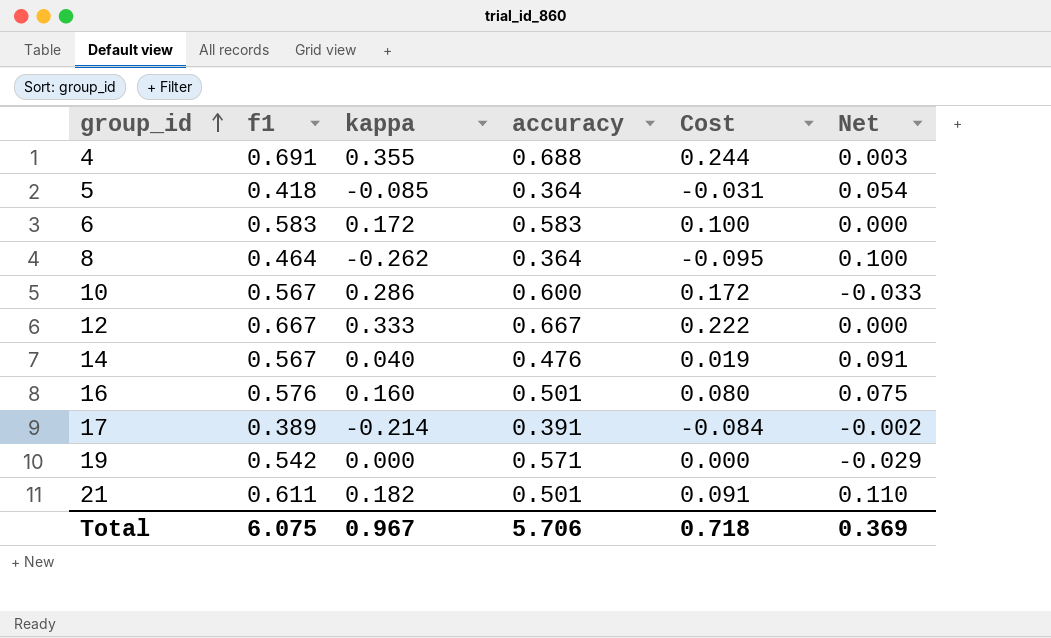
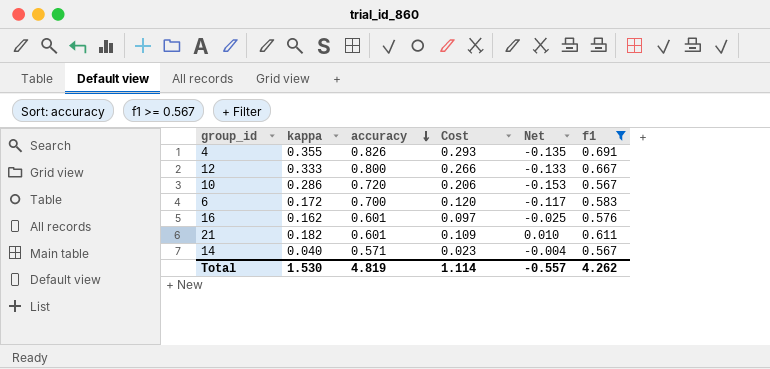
filter: none -> f1 >= 0.567
row order: group_id ascending -> accuracy descending
column f1 | position: 2 -> 6
4 | accuracy: 0.688 -> 0.826
4 | Cost: 0.244 -> 0.293
4 | Net: 0.003 -> -0.135
12 | accuracy: 0.667 -> 0.800
12 | Cost: 0.222 -> 0.266
12 | Net: 0.000 -> -0.133
10 | accuracy: 0.600 -> 0.720
10 | Cost: 0.172 -> 0.206
10 | Net: -0.033 -> -0.153
6 | accuracy: 0.583 -> 0.700
6 | Cost: 0.100 -> 0.120
6 | Net: 0.000 -> -0.117
16 | kappa: 0.160 -> 0.162
16 | accuracy: 0.501 -> 0.601
16 | Cost: 0.080 -> 0.097
16 | Net: 0.075 -> -0.025
21 | accuracy: 0.501 -> 0.601
21 | Cost: 0.091 -> 0.109
21 | Net: 0.110 -> 0.010
14 | accuracy: 0.476 -> 0.571
14 | Cost: 0.019 -> 0.023
14 | Net: 0.091 -> -0.004
Total | kappa: 0.967 -> 1.530
Total | accuracy: 5.706 -> 4.819
Total | Cost: 0.718 -> 1.114
Total | Net: 0.369 -> -0.557
Total | f1: 6.075 -> 4.262

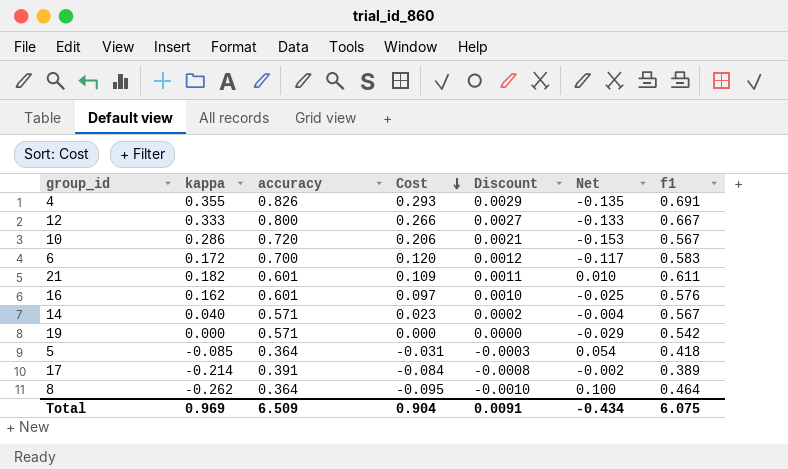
filter: f1 >= 0.567 -> none
row order: accuracy descending -> Cost descending
column Discount | formula: none -> [Cost] * 0.01
Total | kappa: 1.530 -> 0.969
Total | accuracy: 4.819 -> 6.509
Total | Cost: 1.114 -> 0.904
Total | Net: -0.557 -> -0.434
Total | f1: 4.262 -> 6.075

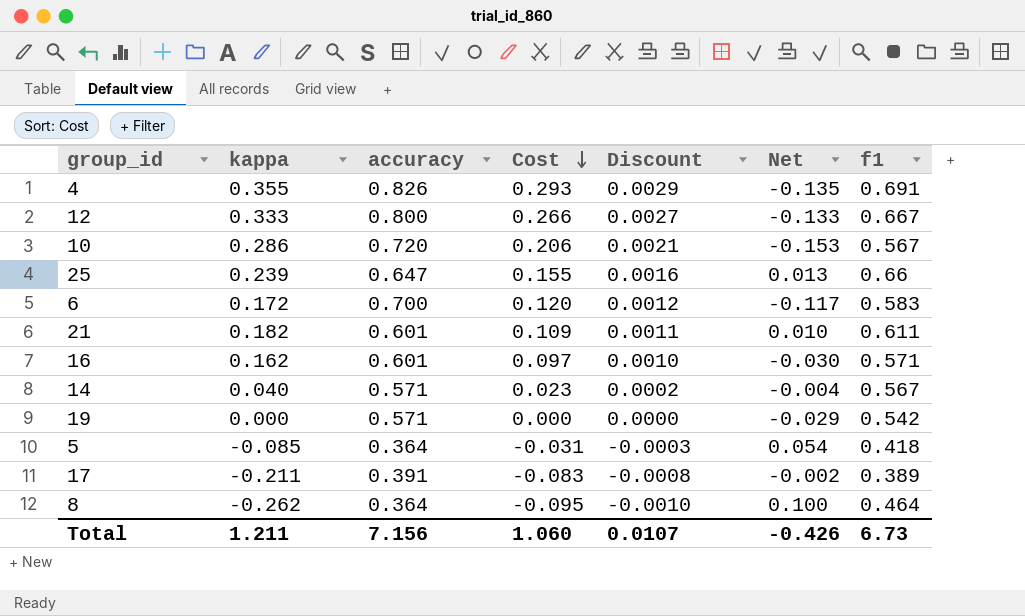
row 25: none -> 0.239 | 0.647 | 0.155 | 0.0016 | 0.013 | 0.66
16 | Net: -0.025 -> -0.030
16 | f1: 0.576 -> 0.571
17 | kappa: -0.214 -> -0.211
17 | Cost: -0.084 -> -0.083
Total | kappa: 0.969 -> 1.211
Total | accuracy: 6.509 -> 7.156
Total | Cost: 0.904 -> 1.060
Total | Discount: 0.0091 -> 0.0107
Total | Net: -0.434 -> -0.426
Total | f1: 6.075 -> 6.73

